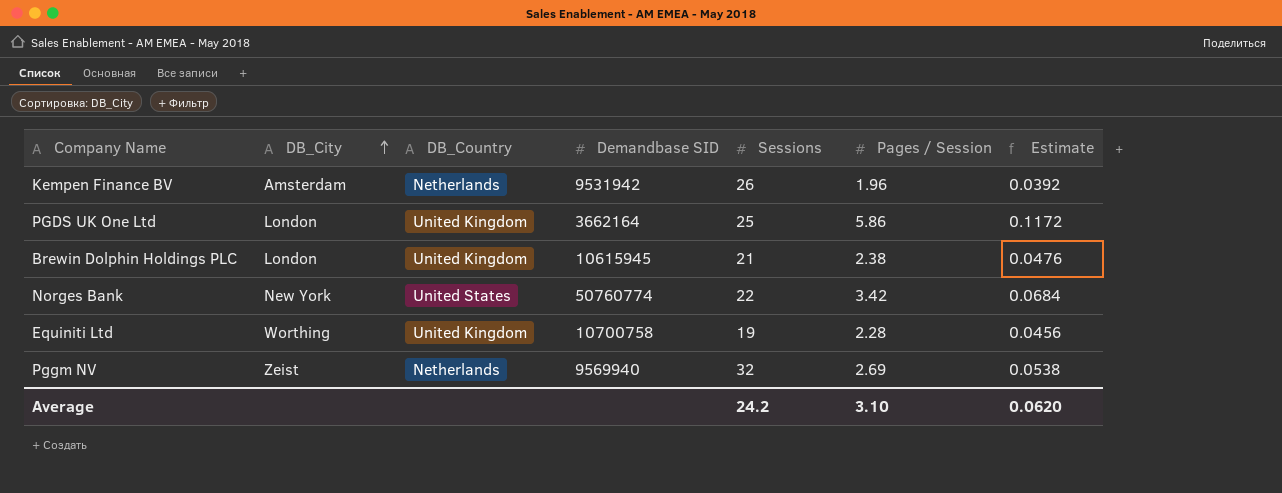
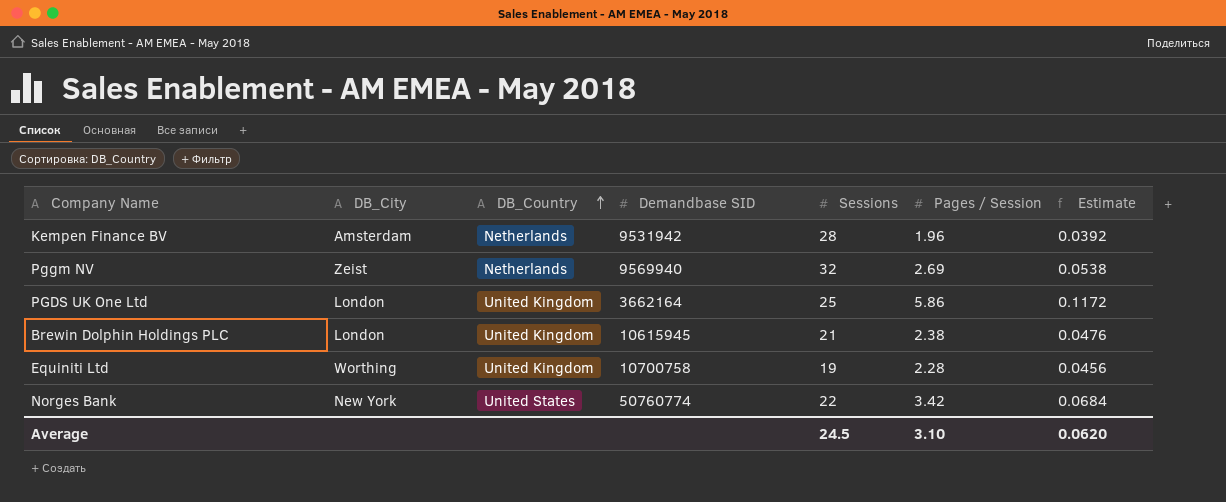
row order: DB_City ascending -> DB_Country ascending
Kempen Finance BV | Sessions: 26 -> 28
Average | Sessions: 24.2 -> 24.5

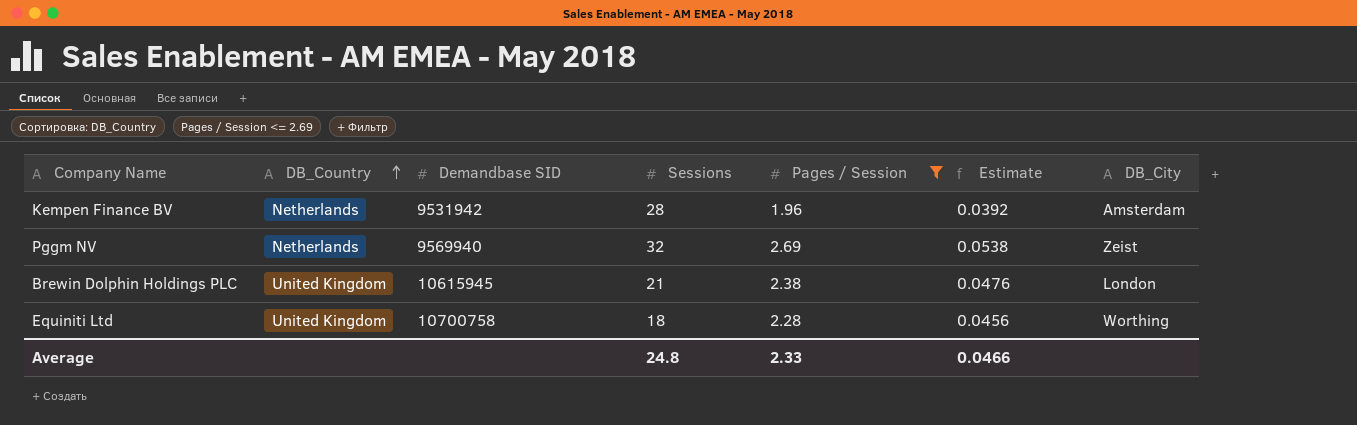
filter: none -> Pages / Session <= 2.69
column DB_City | position: 2 -> 7
Equiniti Ltd | Sessions: 19 -> 18
Average | Sessions: 24.5 -> 24.8
Average | Pages / Session: 3.10 -> 2.33
Average | Estimate: 0.0620 -> 0.0466

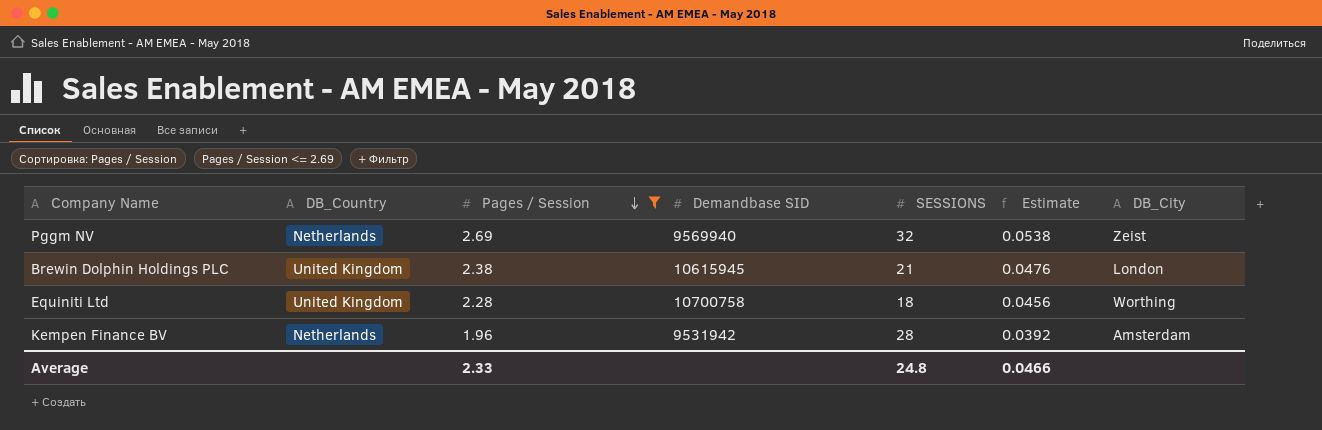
row order: DB_Country ascending -> Pages / Session descending
column Pages / Session | position: 5 -> 3
column name: Sessions -> SESSIONS

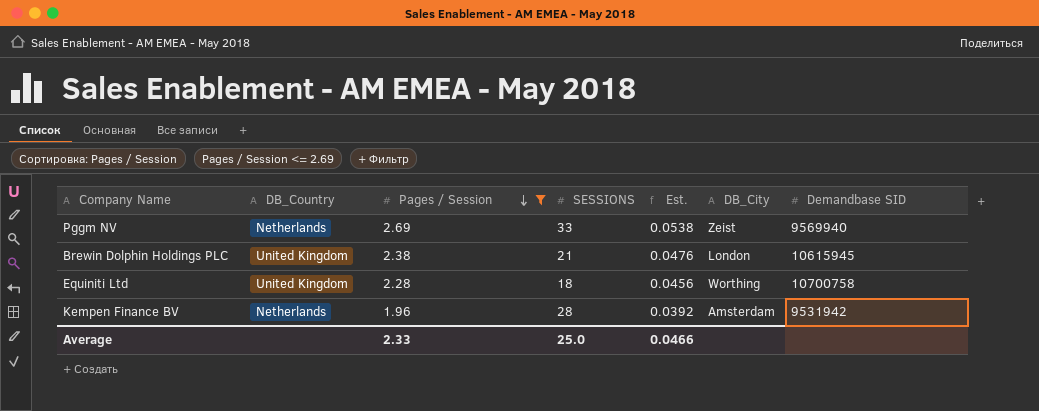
column name: Estimate -> Est.
column Demandbase SID | position: 4 -> 7
Pggm NV | SESSIONS: 32 -> 33
Average | SESSIONS: 24.8 -> 25.0

